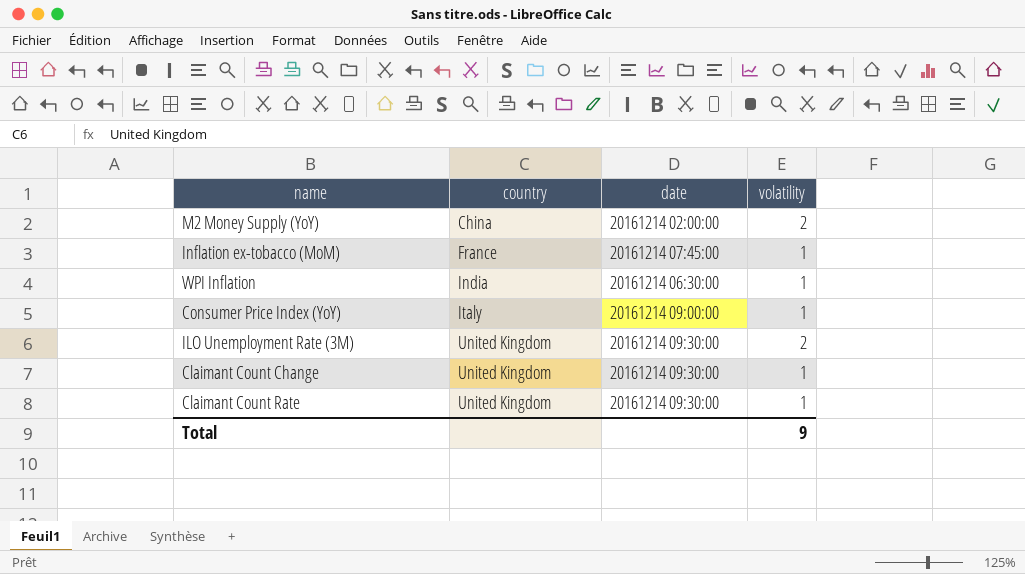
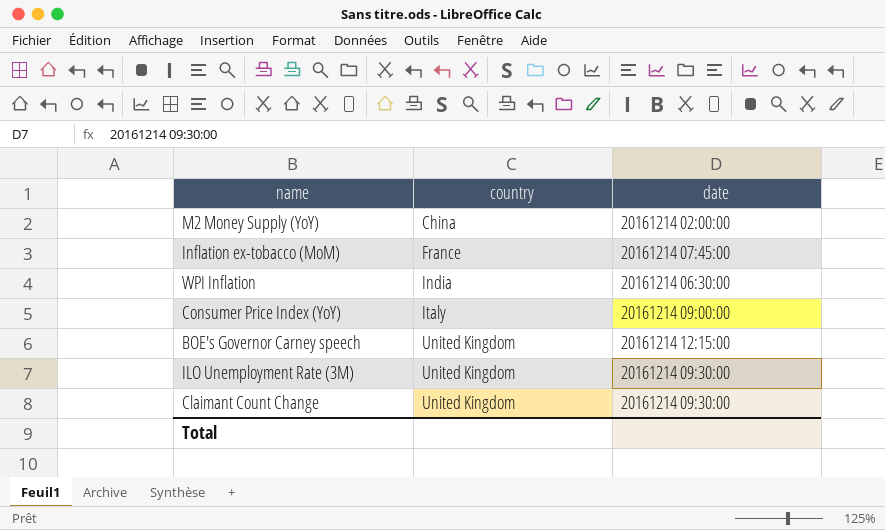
column volatility | position: 4 -> none
row Claimant Count Rate: United Kingdom | 20161214 09:30:00 | 1 -> none
row BOE's Governor Carney speech: none -> United Kingdom | 20161214 12:15:00

